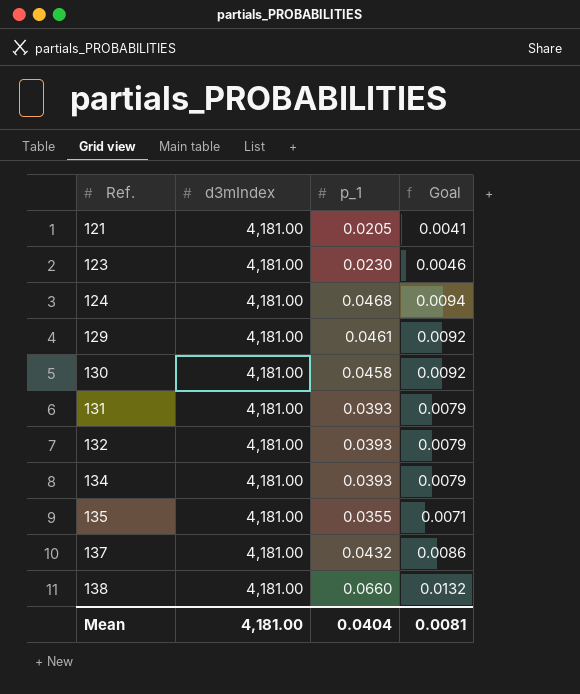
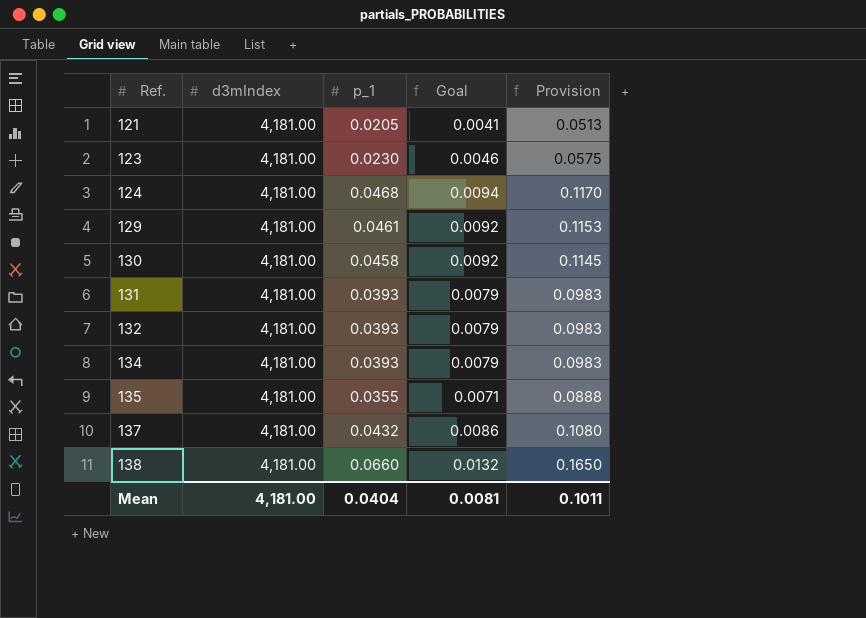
column Provision | formula: none -> [p_1] * 2.5

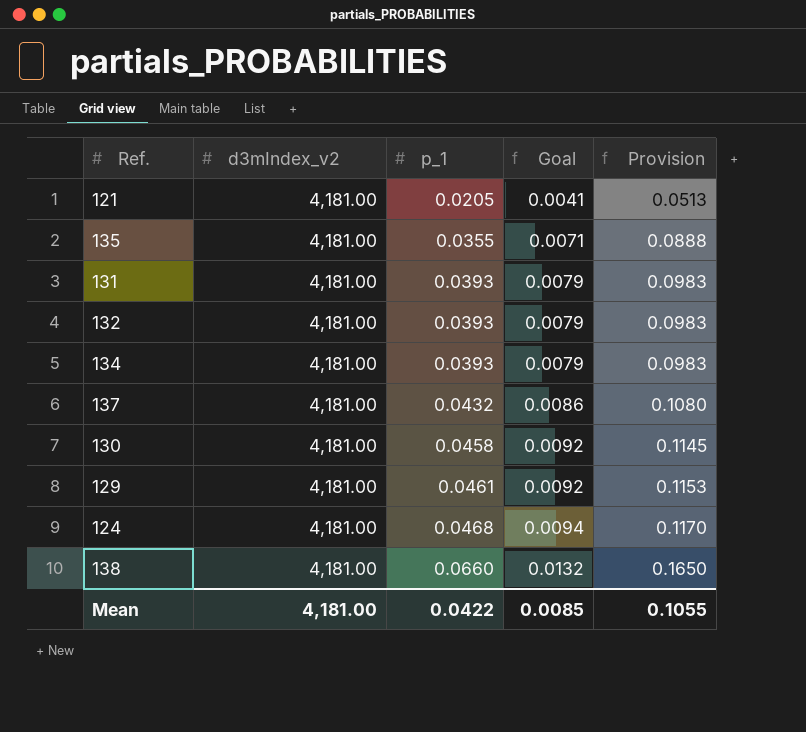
row order: Ref. ascending -> p_1 ascending
column name: d3mIndex -> d3mIndex_v2
row 123: 4,181.00 | 0.0230 | 0.0046 | 0.0575 -> none
Mean | p_1: 0.0404 -> 0.0422
Mean | Goal: 0.0081 -> 0.0085
Mean | Provision: 0.1011 -> 0.1055

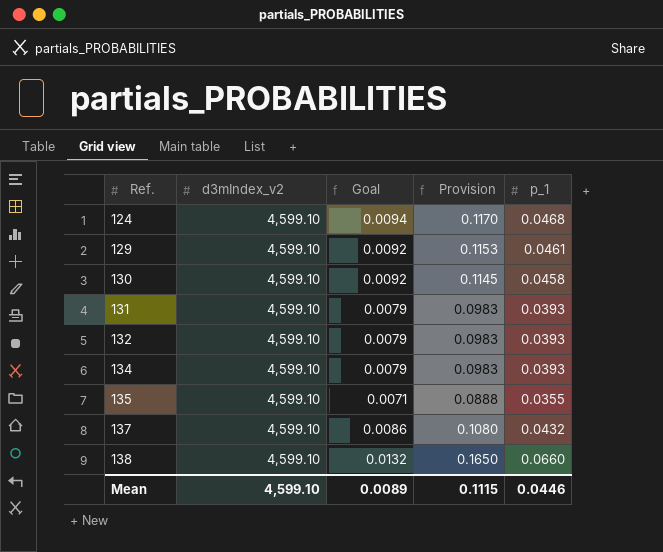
row order: p_1 ascending -> Ref. ascending
column p_1 | position: 3 -> 5
row 121: 4,181.00 | 0.0205 | 0.0041 | 0.0513 -> none
124 | d3mIndex_v2: 4,181.00 -> 4,599.10
129 | d3mIndex_v2: 4,181.00 -> 4,599.10
130 | d3mIndex_v2: 4,181.00 -> 4,599.10
131 | d3mIndex_v2: 4,181.00 -> 4,599.10
132 | d3mIndex_v2: 4,181.00 -> 4,599.10
134 | d3mIndex_v2: 4,181.00 -> 4,599.10
135 | d3mIndex_v2: 4,181.00 -> 4,599.10
137 | d3mIndex_v2: 4,181.00 -> 4,599.10
138 | d3mIndex_v2: 4,181.00 -> 4,599.10
Mean | d3mIndex_v2: 4,181.00 -> 4,599.10
Mean | Goal: 0.0085 -> 0.0089
Mean | Provision: 0.1055 -> 0.1115
Mean | p_1: 0.0422 -> 0.0446

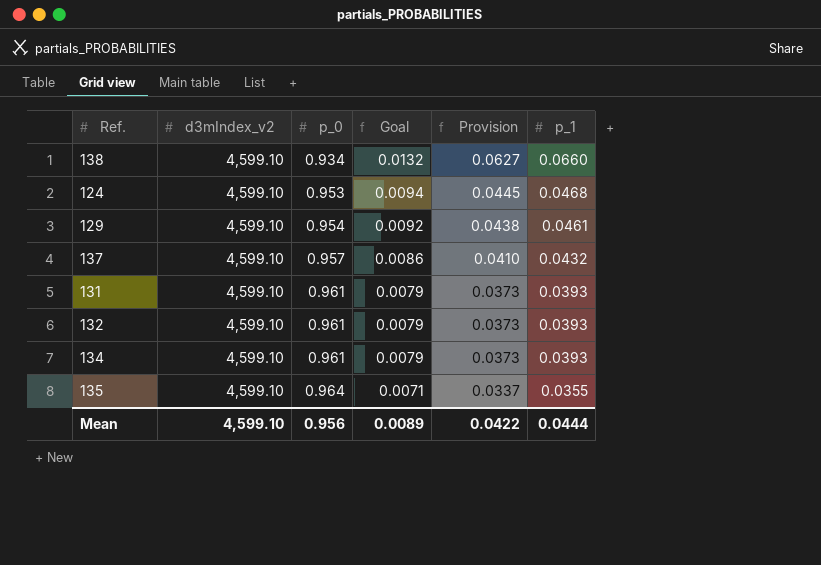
row order: Ref. ascending -> p_0 ascending
column p_0 | position: none -> 3
column Provision | formula: [p_1] * 2.5 -> [p_1] * 0.95
row 130: 4,599.10 | 0.0092 | 0.1145 | 0.0458 -> none
Mean | Provision: 0.1115 -> 0.0422
Mean | p_1: 0.0446 -> 0.0444

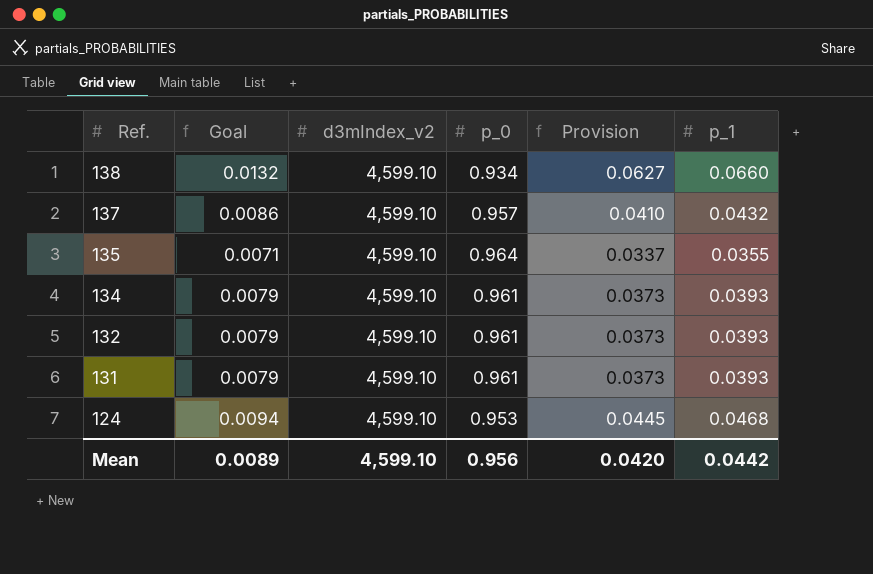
row order: p_0 ascending -> Ref. descending
column Goal | position: 4 -> 2
row 129: 4,599.10 | 0.954 | 0.0092 | 0.0438 | 0.0461 -> none
Mean | Provision: 0.0422 -> 0.0420
Mean | p_1: 0.0444 -> 0.0442

